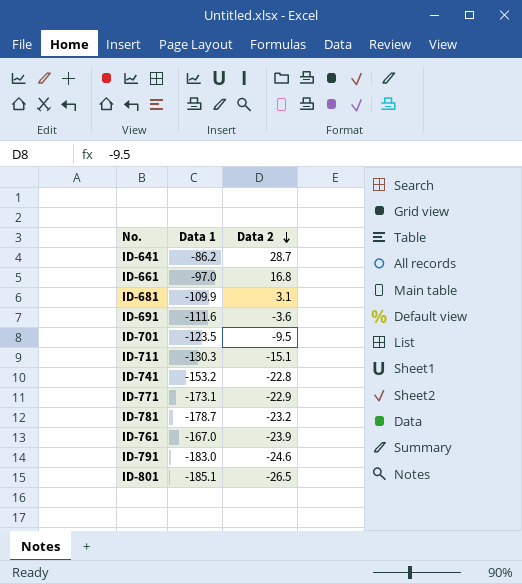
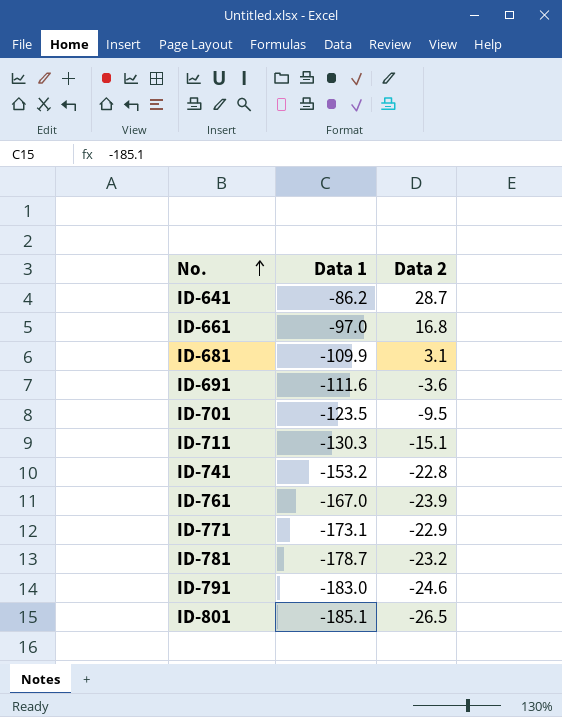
row order: Data 2 descending -> No. ascending

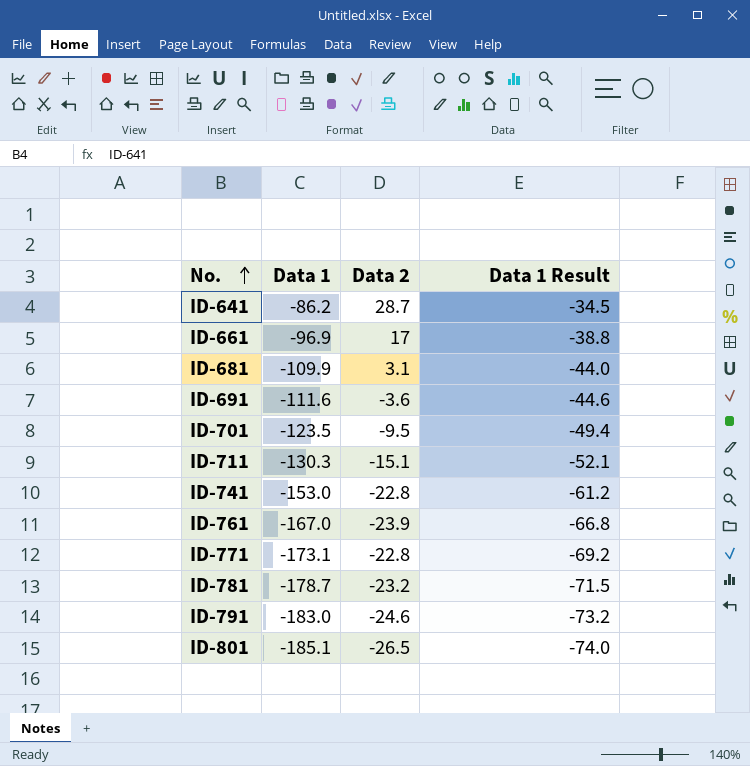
column Data 1 Result | formula: none -> [Data 1] * 0.4
ID-661 | Data 1: -97.0 -> -96.9
ID-661 | Data 2: 16.8 -> 17
ID-741 | Data 1: -153.2 -> -153.0
ID-771 | Data 2: -22.9 -> -22.8

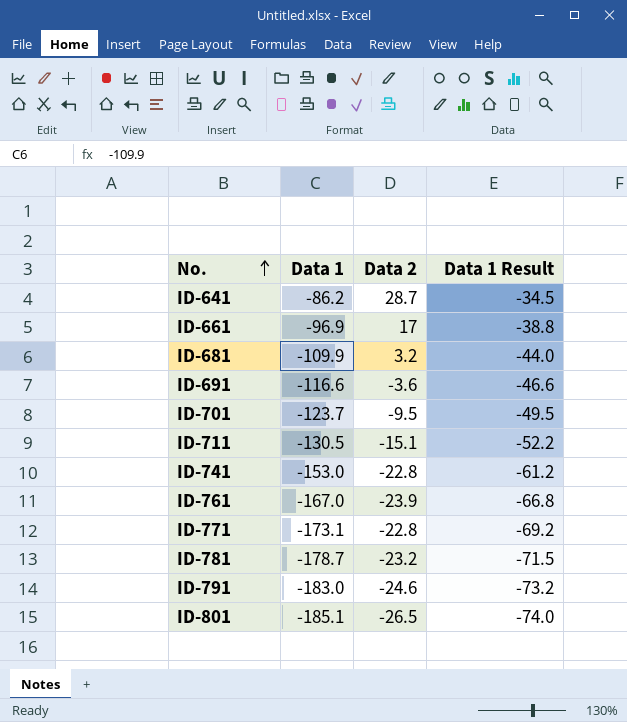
ID-681 | Data 2: 3.1 -> 3.2
ID-691 | Data 1: -111.6 -> -116.6
ID-691 | Data 1 Result: -44.6 -> -46.6
ID-701 | Data 1: -123.5 -> -123.7
ID-701 | Data 1 Result: -49.4 -> -49.5
ID-711 | Data 1: -130.3 -> -130.5
ID-711 | Data 1 Result: -52.1 -> -52.2

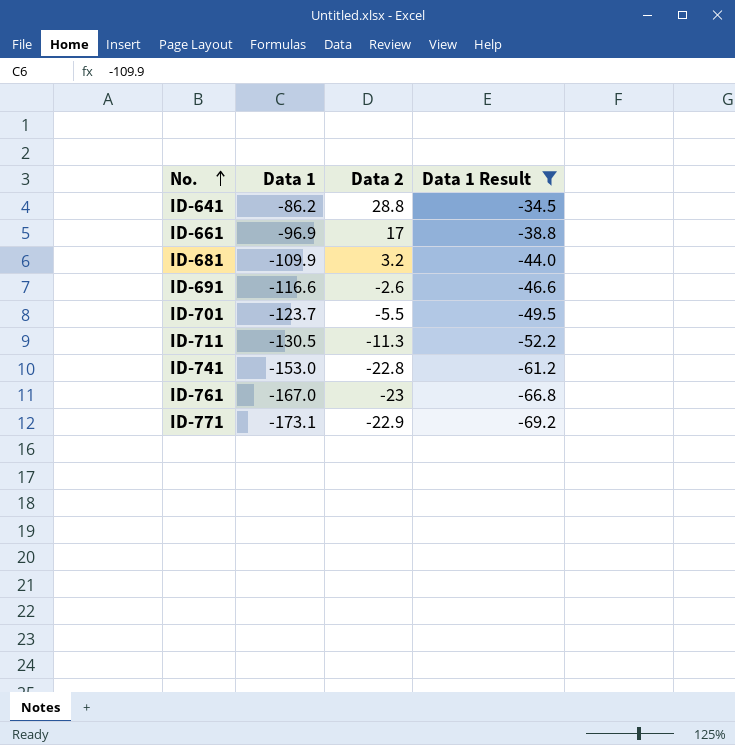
filter: none -> Data 1 Result >= -69.2
ID-641 | Data 2: 28.7 -> 28.8
ID-691 | Data 2: -3.6 -> -2.6
ID-701 | Data 2: -9.5 -> -5.5
ID-711 | Data 2: -15.1 -> -11.3
ID-761 | Data 2: -23.9 -> -23
ID-771 | Data 2: -22.8 -> -22.9

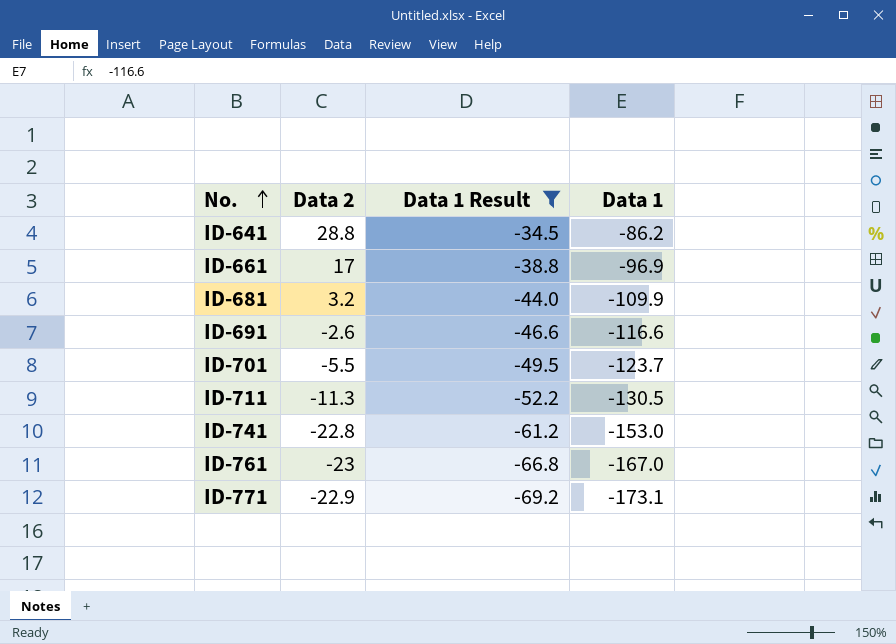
column Data 1 | position: 2 -> 4

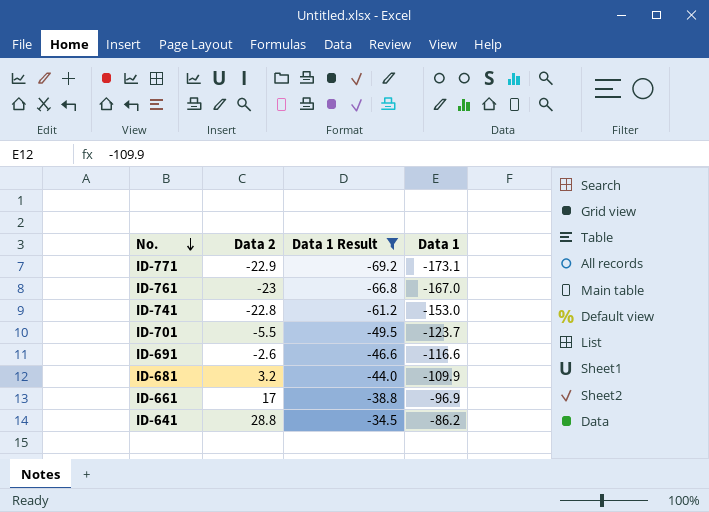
row order: No. ascending -> No. descending
row ID-711: -11.3 | -52.2 | -130.5 -> none

